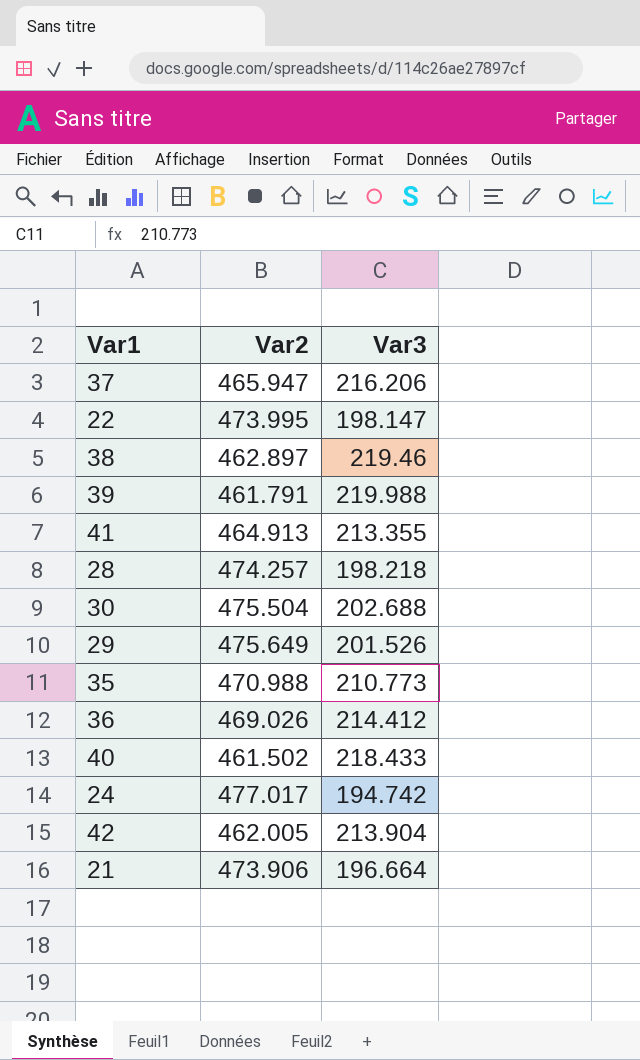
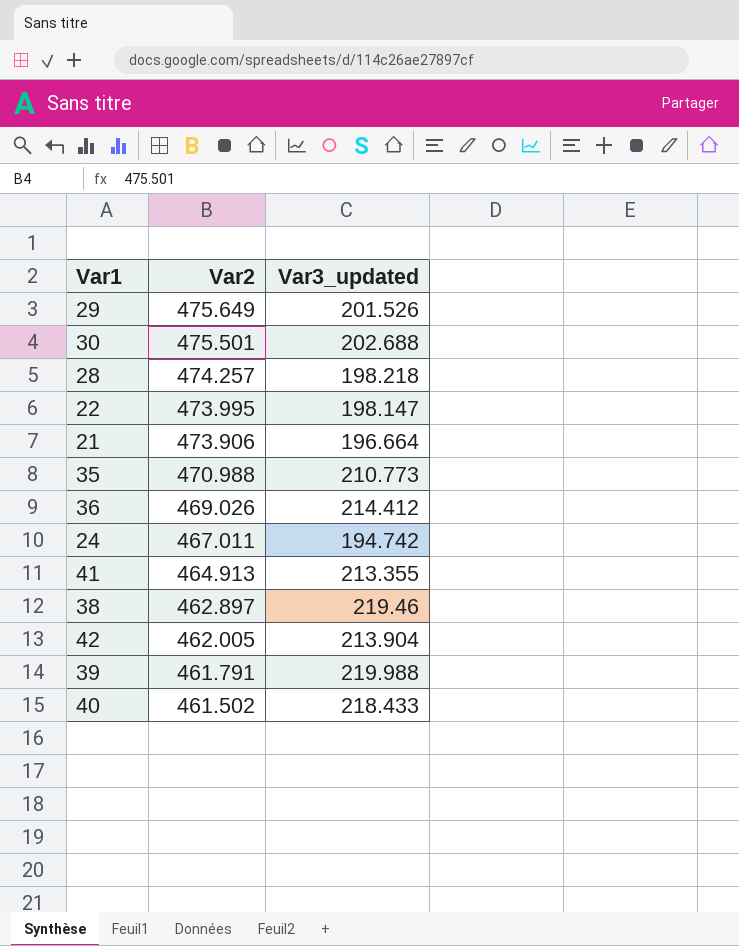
row order: none -> Var2 descending
column name: Var3 -> Var3_updated
row 37: 465.947 | 216.206 -> none
30 | Var2: 475.504 -> 475.501
24 | Var2: 477.017 -> 467.011

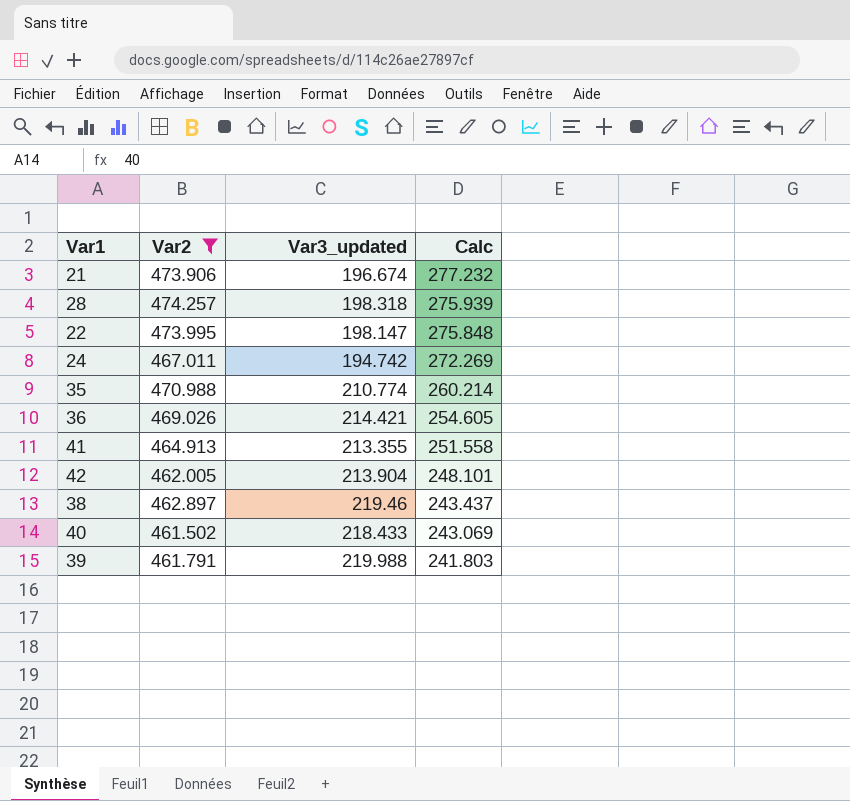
filter: none -> Var2 <= 474.257
row order: Var2 descending -> Calc descending
column Calc | formula: none -> [Var2] - [Var3_updated]
21 | Var3_updated: 196.664 -> 196.674
28 | Var3_updated: 198.218 -> 198.318
35 | Var3_updated: 210.773 -> 210.774
36 | Var3_updated: 214.412 -> 214.421

